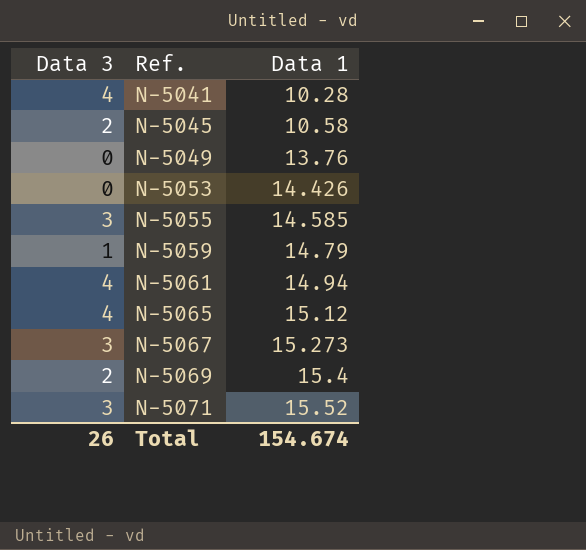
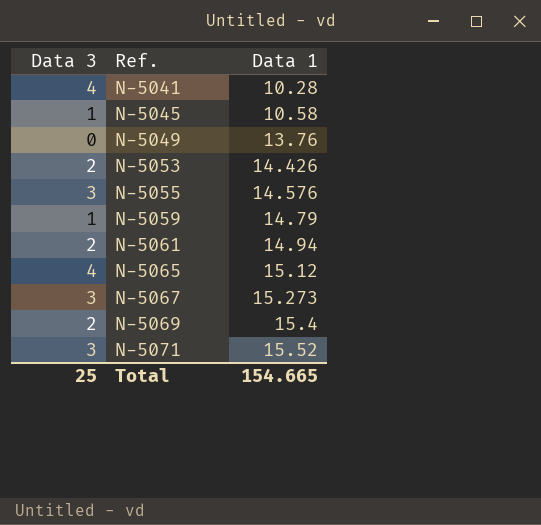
N-5045 | Data 3: 2 -> 1
N-5053 | Data 3: 0 -> 2
N-5055 | Data 1: 14.585 -> 14.576
N-5061 | Data 3: 4 -> 2
Total | Data 3: 26 -> 25
Total | Data 1: 154.674 -> 154.665

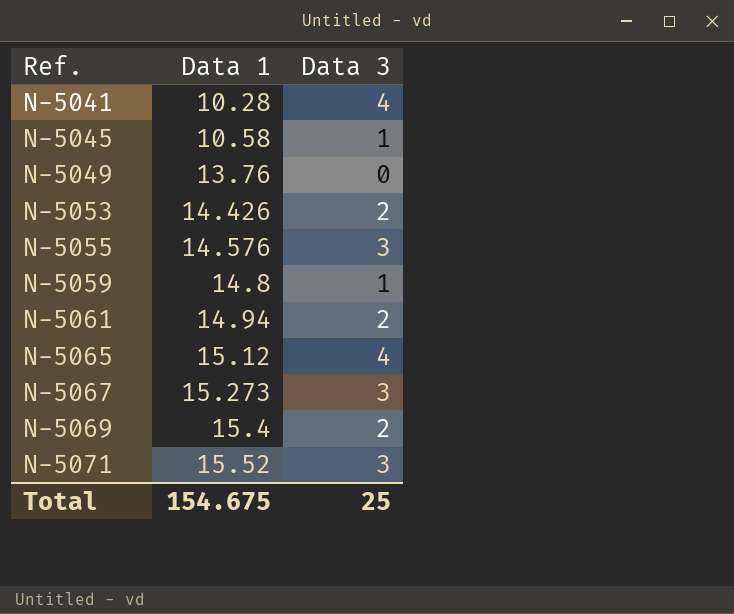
column Data 3 | position: 1 -> 3
N-5059 | Data 1: 14.79 -> 14.8
Total | Data 1: 154.665 -> 154.675

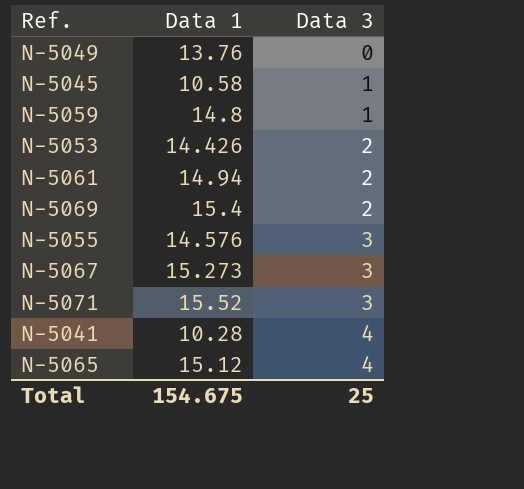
row order: Ref. ascending -> Data 3 ascending

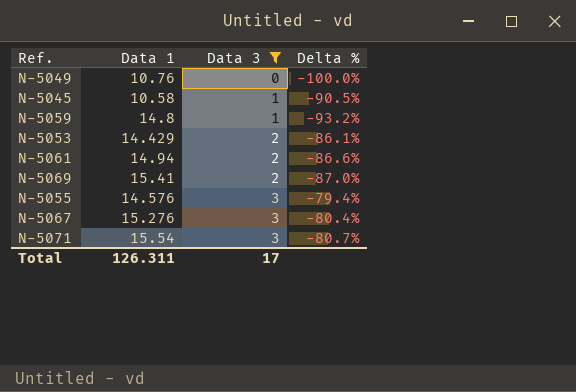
filter: none -> Data 3 != 4
column Delta % | formula: none -> ([Data 3] - [Data 1]) / [Data 1]
N-5049 | Data 1: 13.76 -> 10.76
N-5053 | Data 1: 14.426 -> 14.429
N-5069 | Data 1: 15.4 -> 15.41
N-5067 | Data 1: 15.273 -> 15.276
N-5071 | Data 1: 15.52 -> 15.54
Total | Data 1: 154.675 -> 126.311
Total | Data 3: 25 -> 17

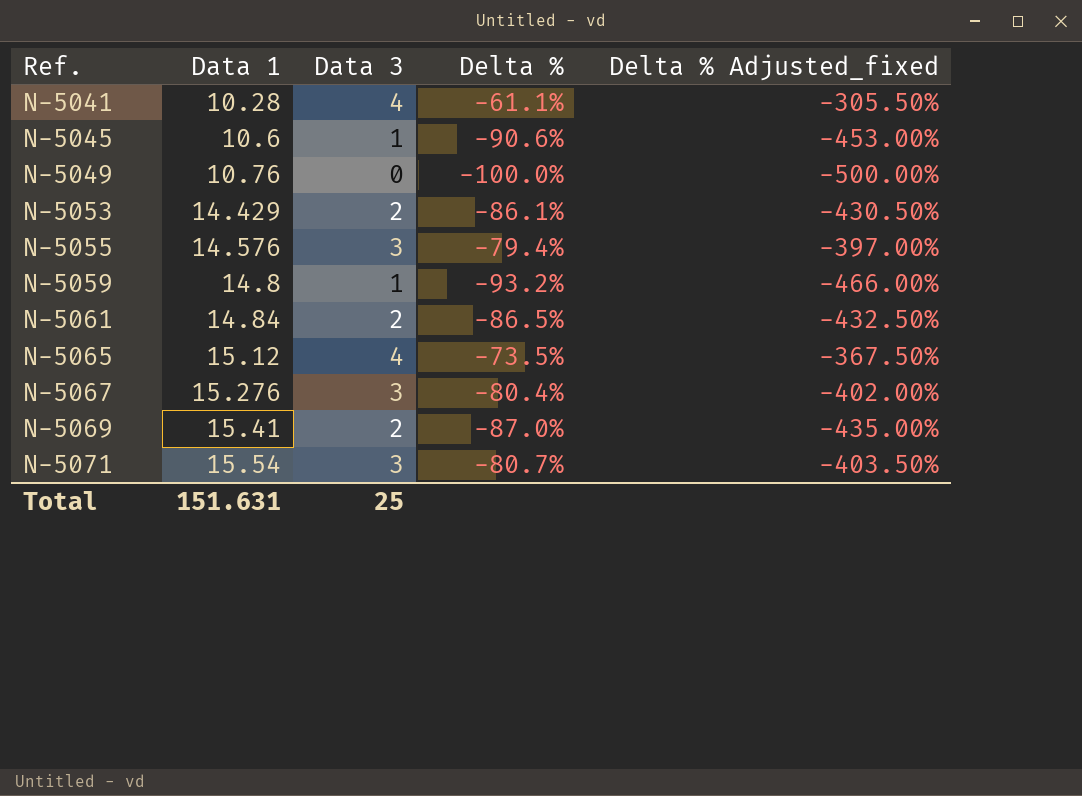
filter: Data 3 != 4 -> none
row order: Data 3 ascending -> Ref. ascending
column Delta % Adjusted_fixed | formula: none -> [Delta %] * 5
N-5045 | Data 1: 10.58 -> 10.6
N-5045 | Delta %: -90.5% -> -90.6%
N-5061 | Data 1: 14.94 -> 14.84
N-5061 | Delta %: -86.6% -> -86.5%
Total | Data 1: 126.311 -> 151.631
Total | Data 3: 17 -> 25

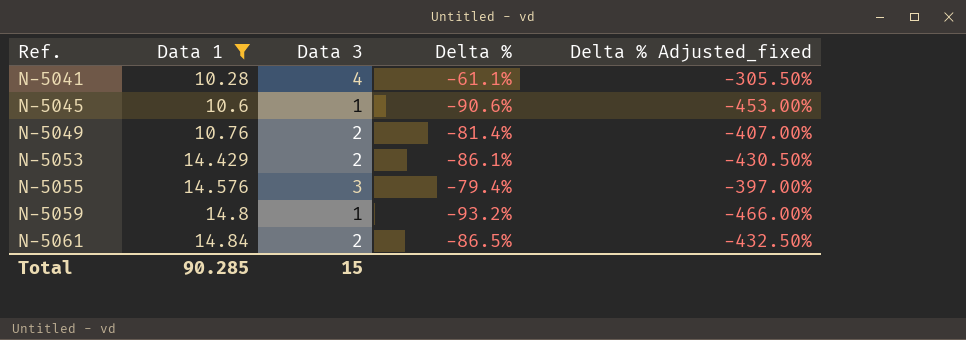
filter: none -> Data 1 <= 14.84
N-5049 | Data 3: 0 -> 2
N-5049 | Delta %: -100.0% -> -81.4%
N-5049 | Delta % Adjusted_fixed: -500.00% -> -407.00%
Total | Data 1: 151.631 -> 90.285
Total | Data 3: 25 -> 15

